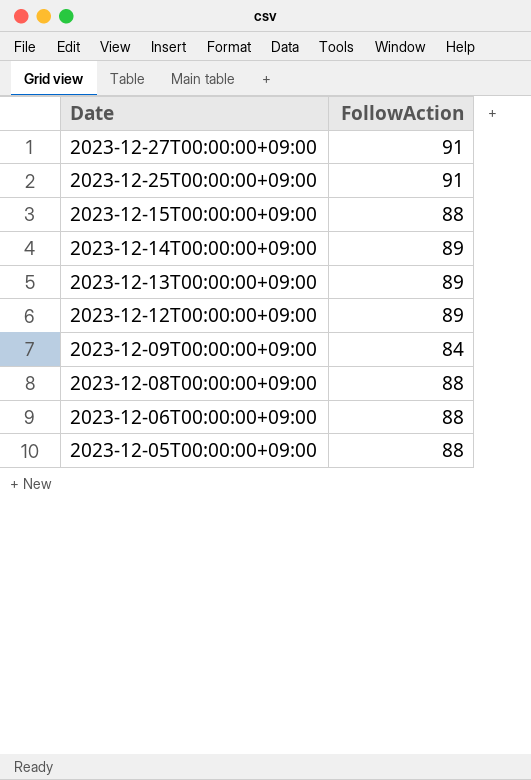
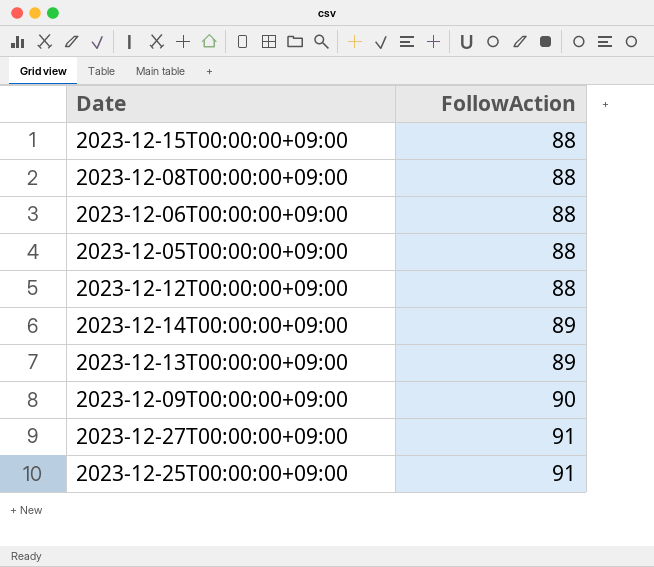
row order: Date descending -> FollowAction ascending
2023-12-12T00:00:00+09:00 | FollowAction: 89 -> 88
2023-12-09T00:00:00+09:00 | FollowAction: 84 -> 90

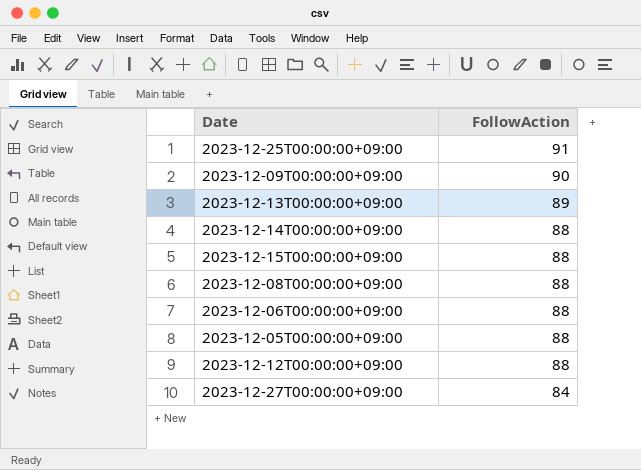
row order: FollowAction ascending -> FollowAction descending
2023-12-14T00:00:00+09:00 | FollowAction: 89 -> 88
2023-12-27T00:00:00+09:00 | FollowAction: 91 -> 84

